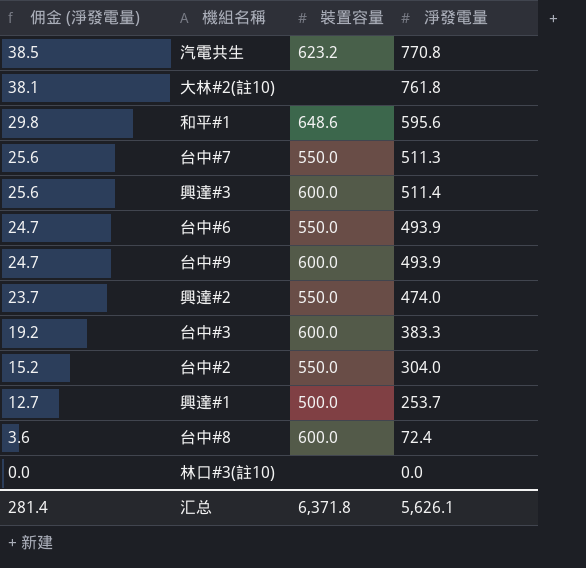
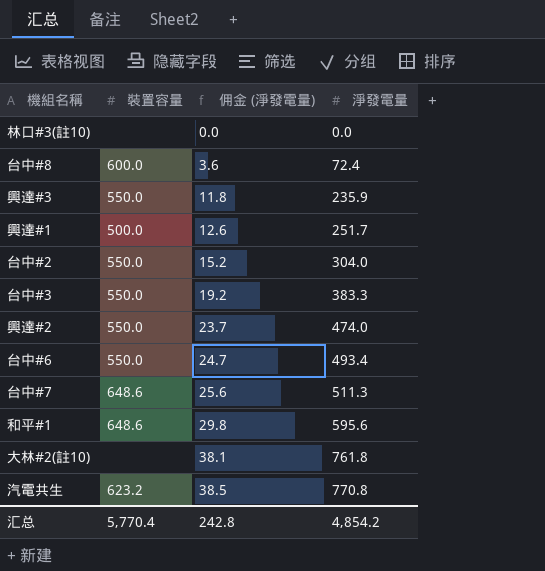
row order: 佣金 (淨發電量) descending -> 佣金 (淨發電量) ascending
column 佣金 (淨發電量) | position: 1 -> 3
row 台中#9: 24.7 | 600.0 | 493.9 -> none
興達#3 | 裝置容量: 600.0 -> 550.0
興達#3 | 佣金 (淨發電量): 25.6 -> 11.8
興達#3 | 淨發電量: 511.4 -> 235.9
興達#1 | 佣金 (淨發電量): 12.7 -> 12.6
興達#1 | 淨發電量: 253.7 -> 251.7
台中#3 | 裝置容量: 600.0 -> 550.0
台中#6 | 淨發電量: 493.9 -> 493.4
台中#7 | 裝置容量: 550.0 -> 648.6
汇总 | 裝置容量: 6,371.8 -> 5,770.4
汇总 | 佣金 (淨發電量): 281.4 -> 242.8
汇总 | 淨發電量: 5,626.1 -> 4,854.2

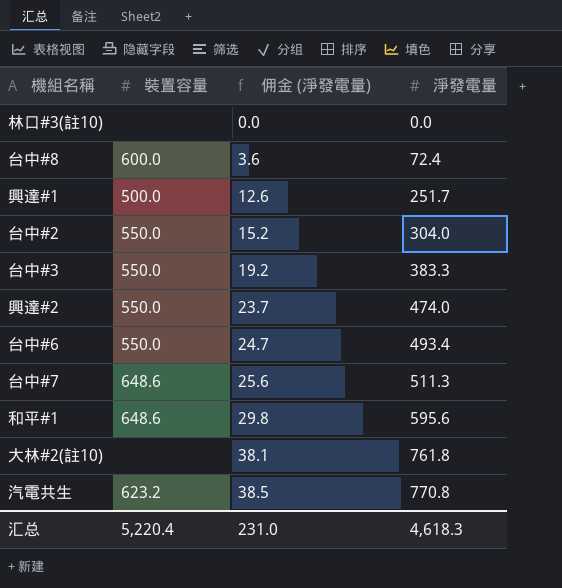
row 興達#3: 550.0 | 11.8 | 235.9 -> none
汇总 | 裝置容量: 5,770.4 -> 5,220.4
汇总 | 佣金 (淨發電量): 242.8 -> 231.0
汇总 | 淨發電量: 4,854.2 -> 4,618.3

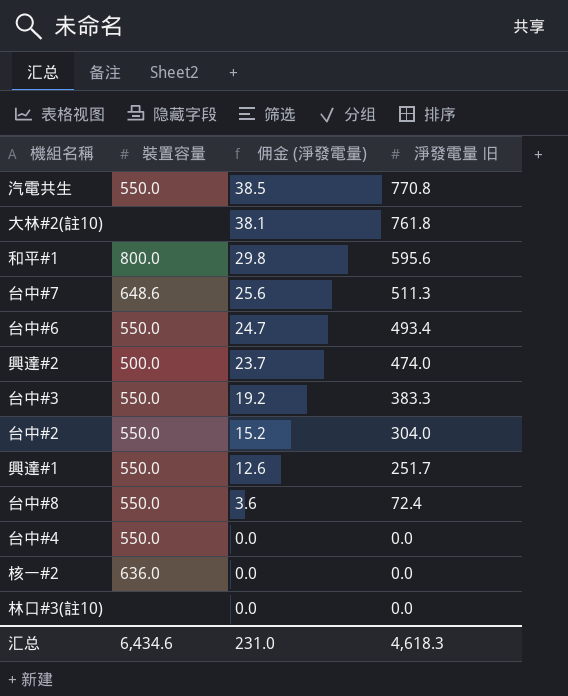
row order: 佣金 (淨發電量) ascending -> 佣金 (淨發電量) descending
column name: 淨發電量 -> 淨發電量 旧
汽電共生 | 裝置容量: 623.2 -> 550.0
和平#1 | 裝置容量: 648.6 -> 800.0
興達#2 | 裝置容量: 550.0 -> 500.0
興達#1 | 裝置容量: 500.0 -> 550.0
台中#8 | 裝置容量: 600.0 -> 550.0
row 台中#4: none -> 550.0 | 0.0 | 0.0
row 核一#2: none -> 636.0 | 0.0 | 0.0
汇总 | 裝置容量: 5,220.4 -> 6,434.6

